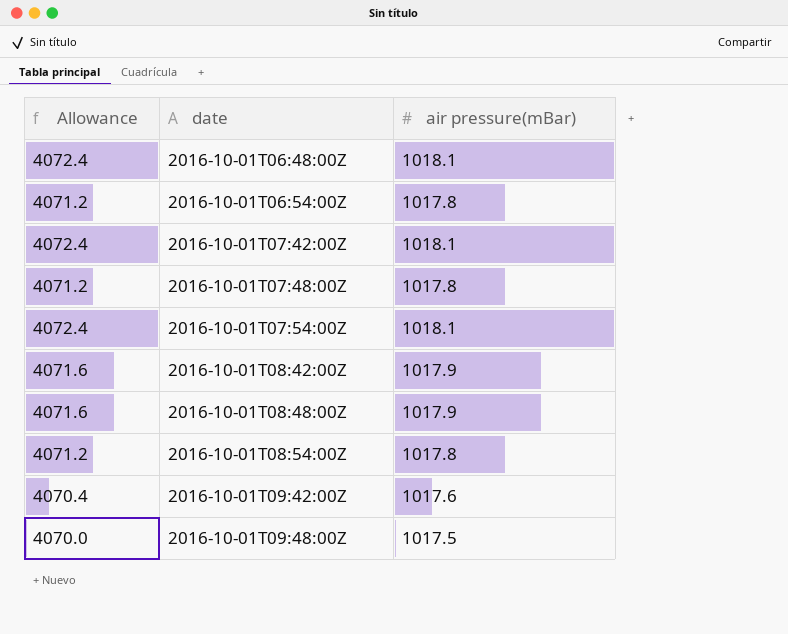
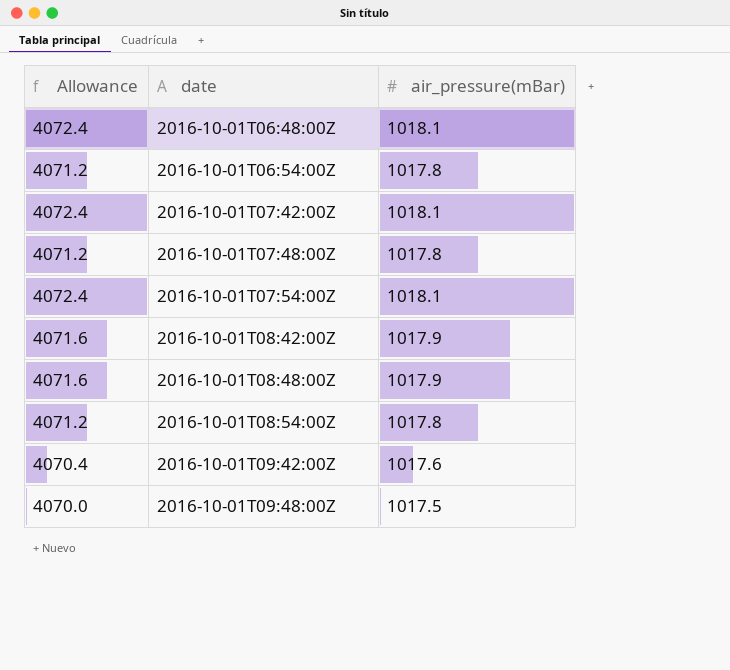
column name: air pressure(mBar) -> air_pressure(mBar)

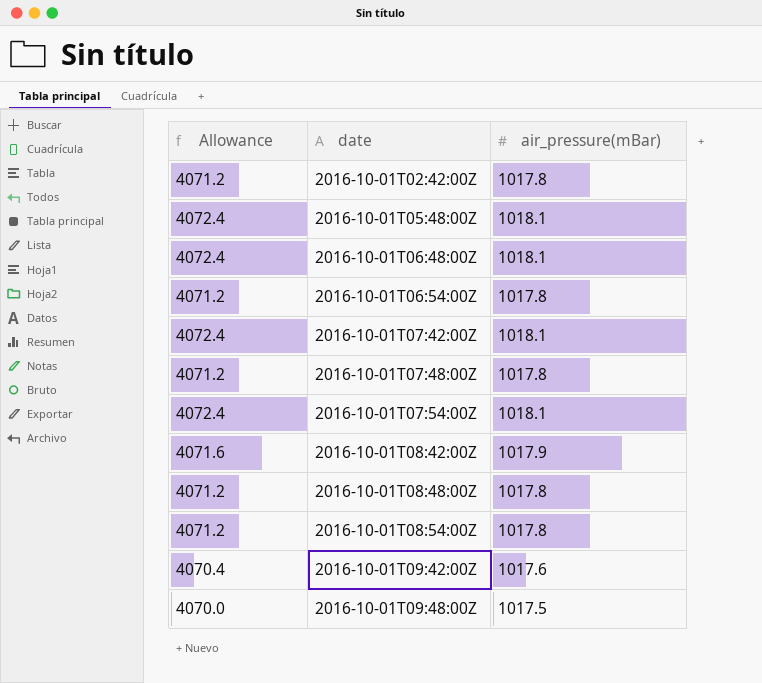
row 2016-10-01T02:42:00Z: none -> 4071.2 | 1017.8
row 2016-10-01T05:48:00Z: none -> 4072.4 | 1018.1
2016-10-01T08:48:00Z | Allowance: 4071.6 -> 4071.2
2016-10-01T08:48:00Z | air_pressure(mBar): 1017.9 -> 1017.8

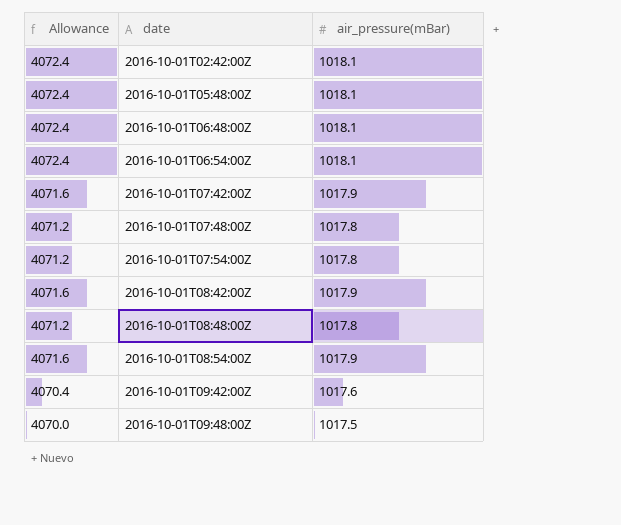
2016-10-01T02:42:00Z | Allowance: 4071.2 -> 4072.4
2016-10-01T02:42:00Z | air_pressure(mBar): 1017.8 -> 1018.1
2016-10-01T06:54:00Z | Allowance: 4071.2 -> 4072.4
2016-10-01T06:54:00Z | air_pressure(mBar): 1017.8 -> 1018.1
2016-10-01T07:42:00Z | Allowance: 4072.4 -> 4071.6
2016-10-01T07:42:00Z | air_pressure(mBar): 1018.1 -> 1017.9
2016-10-01T07:54:00Z | Allowance: 4072.4 -> 4071.2
2016-10-01T07:54:00Z | air_pressure(mBar): 1018.1 -> 1017.8
2016-10-01T08:54:00Z | Allowance: 4071.2 -> 4071.6
2016-10-01T08:54:00Z | air_pressure(mBar): 1017.8 -> 1017.9

